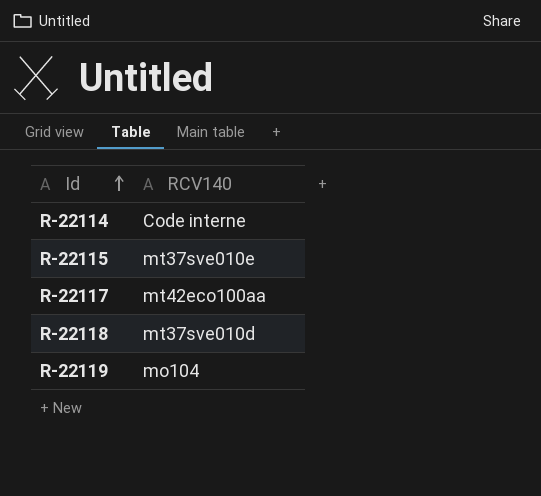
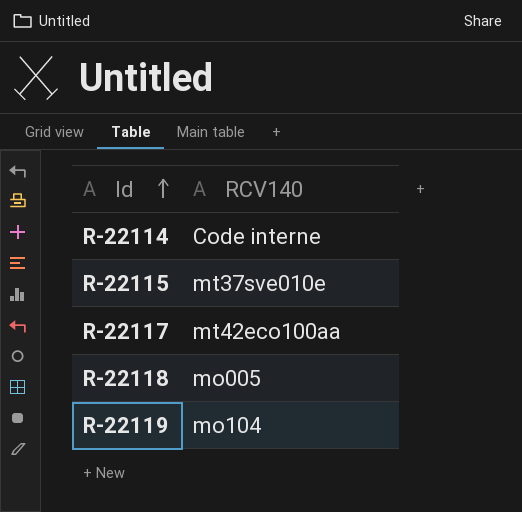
R-22118 | RCV140: mt37sve010d -> mo005

